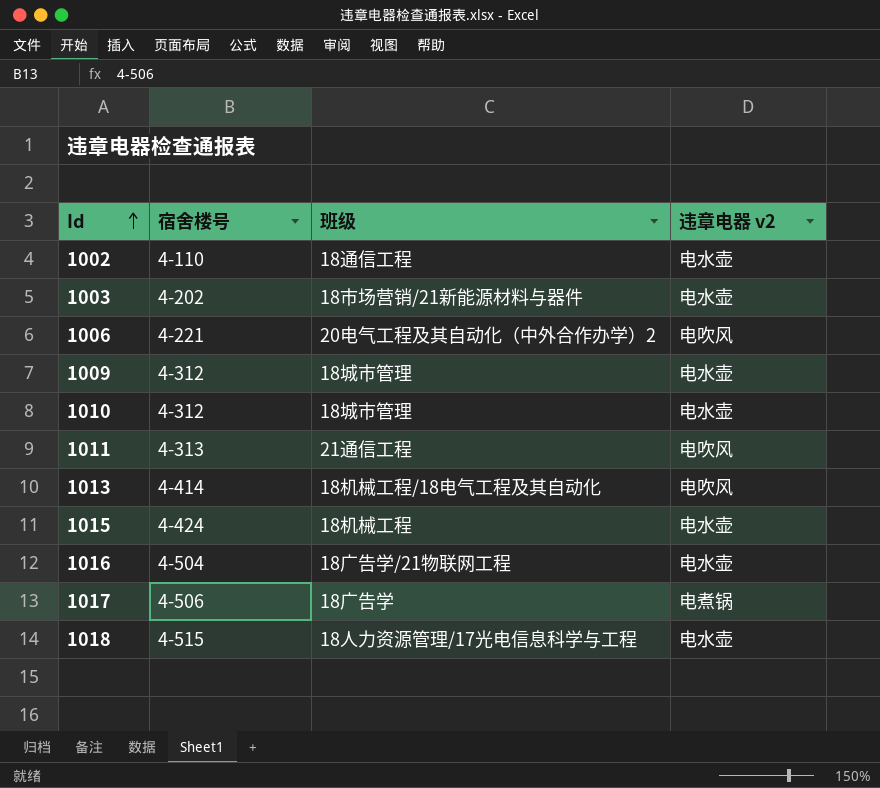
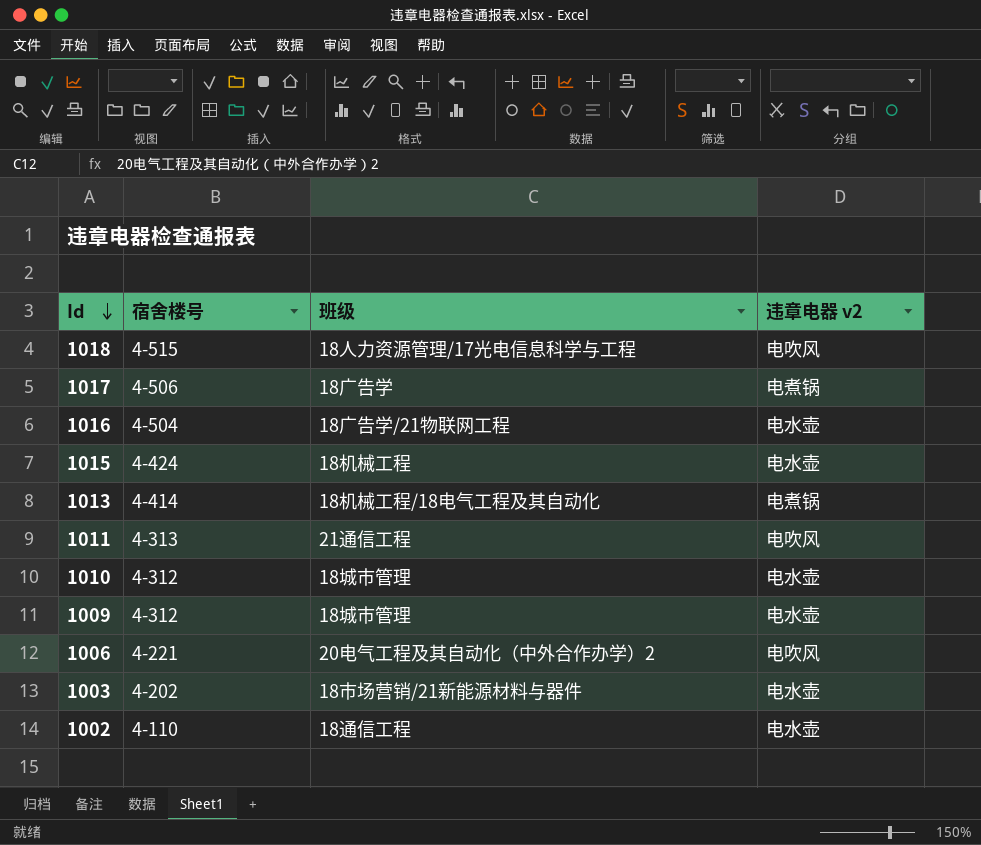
row order: Id ascending -> Id descending
1018 | 违章电器 v2: 电水壶 -> 电吹风
1013 | 违章电器 v2: 电吹风 -> 电煮锅

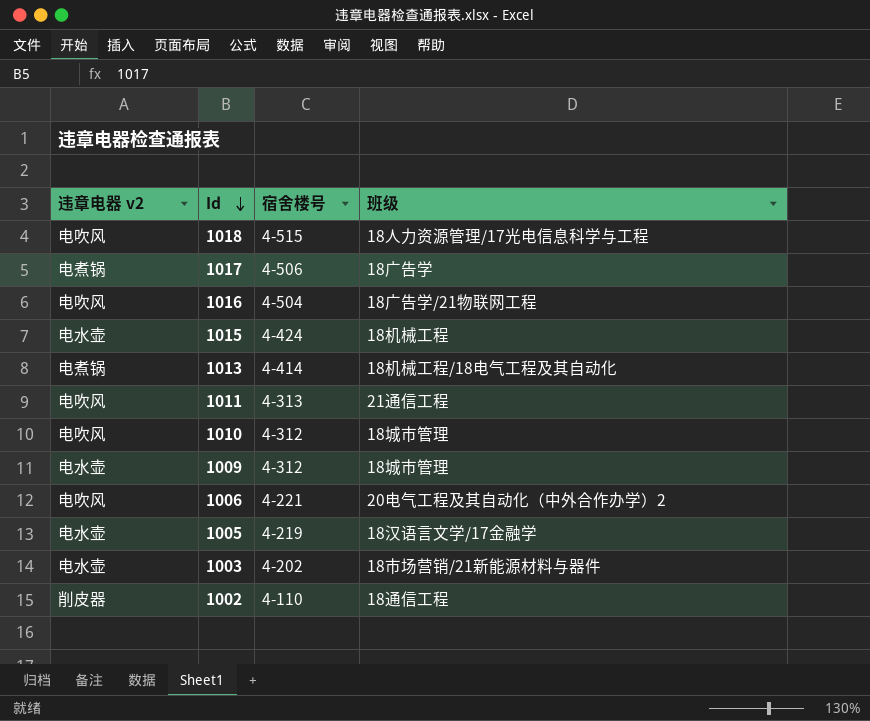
column 违章电器 v2 | position: 4 -> 1
1016 | 违章电器 v2: 电水壶 -> 电吹风
1010 | 违章电器 v2: 电水壶 -> 电吹风
row 1005: none -> 电水壶 | 4-219 | 18汉语言文学/17金融学
1002 | 违章电器 v2: 电水壶 -> 削皮器

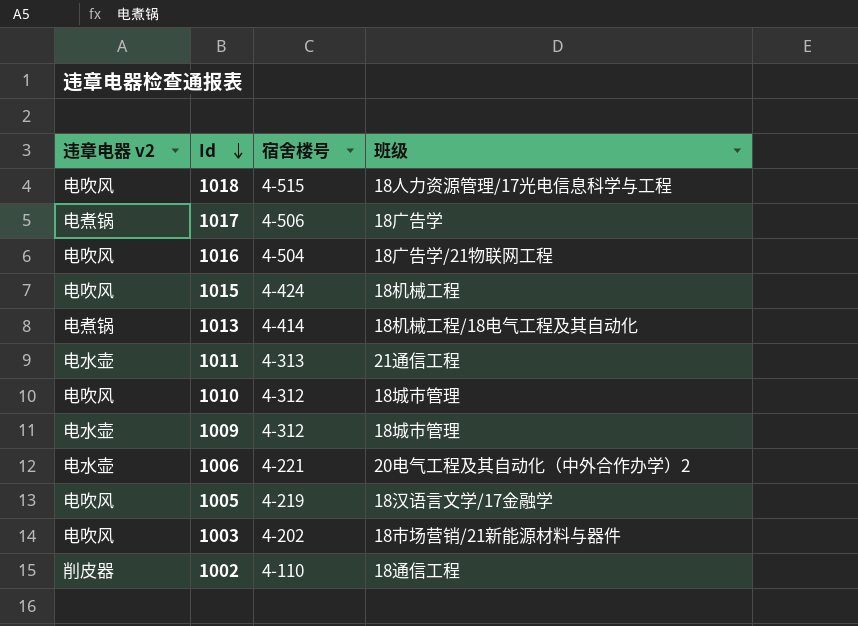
1015 | 违章电器 v2: 电水壶 -> 电吹风
1011 | 违章电器 v2: 电吹风 -> 电水壶
1006 | 违章电器 v2: 电吹风 -> 电水壶
1005 | 违章电器 v2: 电水壶 -> 电吹风
1003 | 违章电器 v2: 电水壶 -> 电吹风

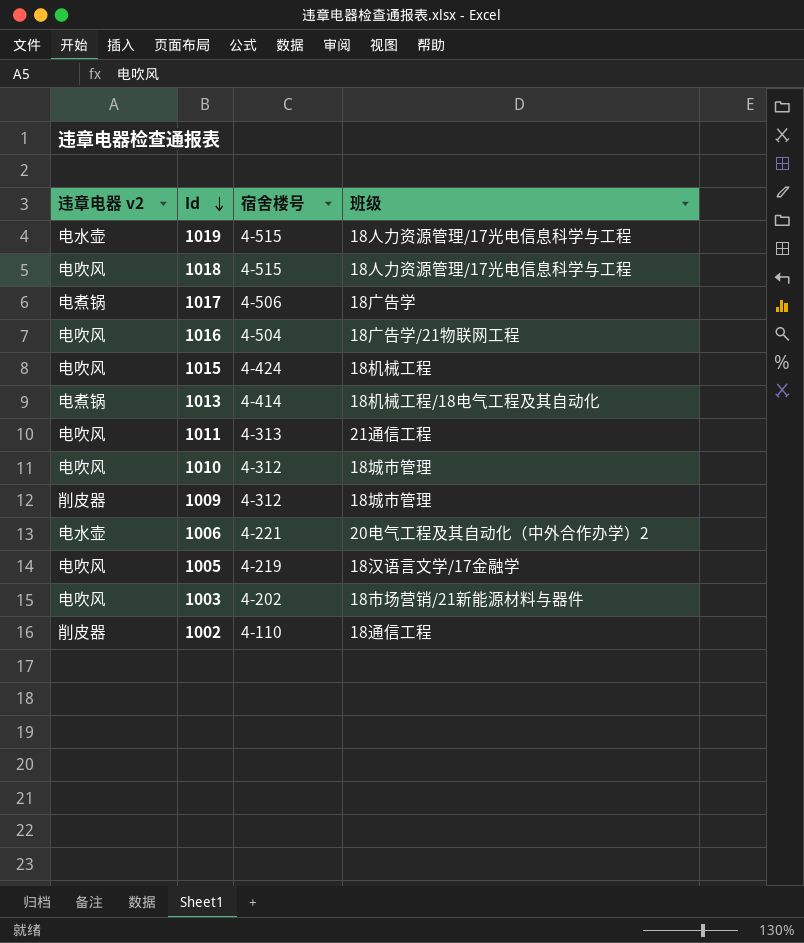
row 1019: none -> 电水壶 | 4-515 | 18人力资源管理/17光电信息科学与工程
1011 | 违章电器 v2: 电水壶 -> 电吹风
1009 | 违章电器 v2: 电水壶 -> 削皮器

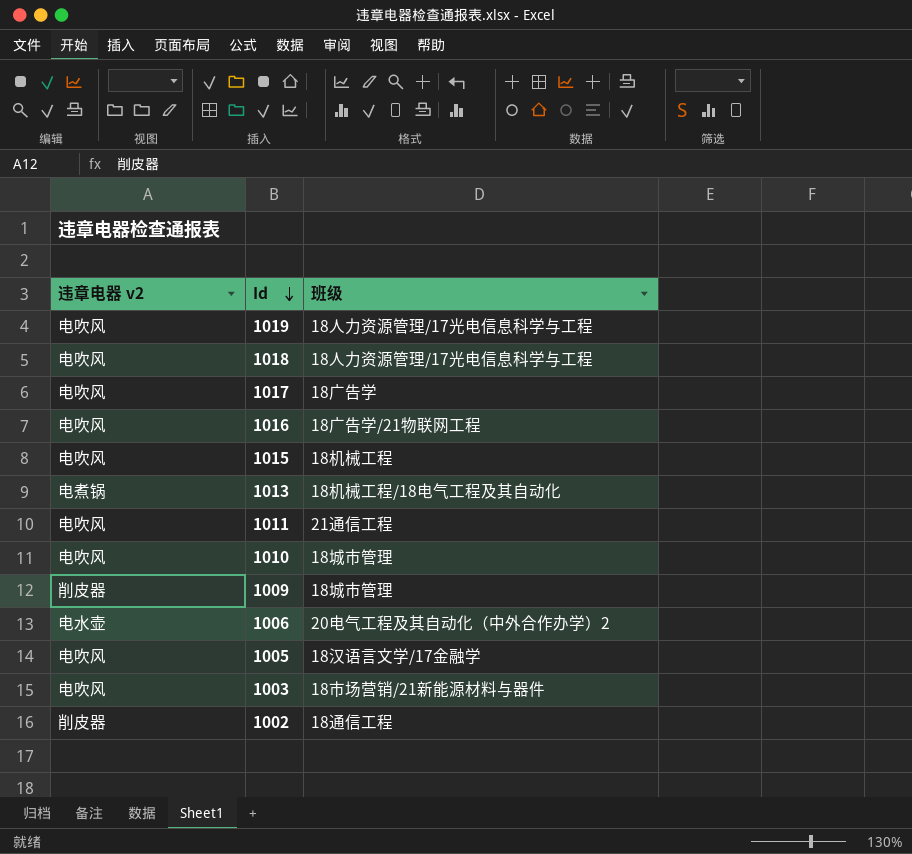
column 宿舍楼号 | position: 3 -> none
1019 | 违章电器 v2: 电水壶 -> 电吹风
1017 | 违章电器 v2: 电煮锅 -> 电吹风

